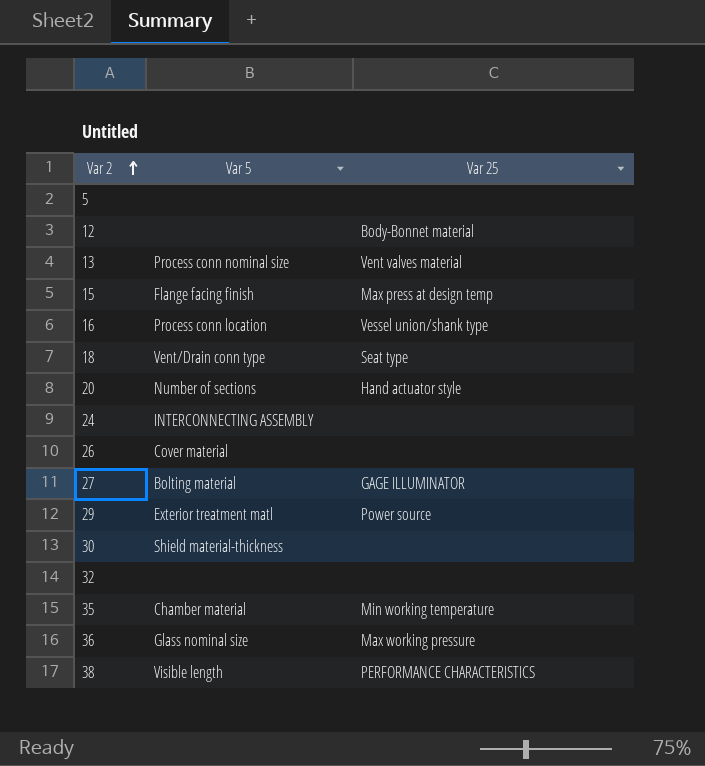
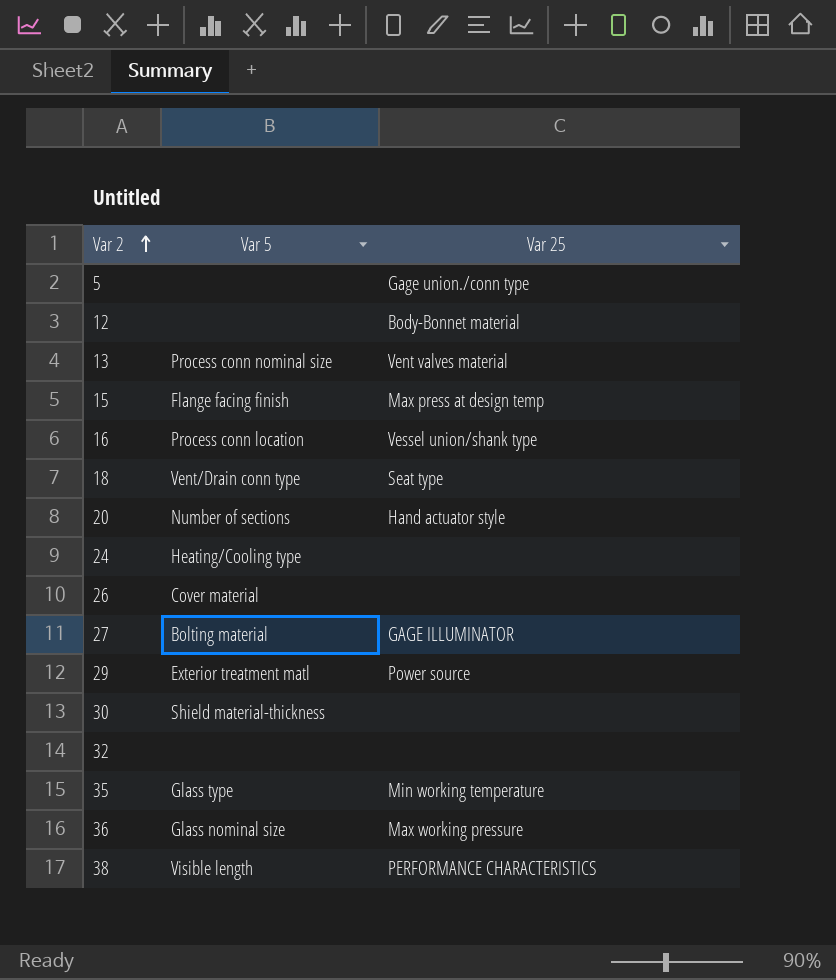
5 | Var 25: none -> Gage union./conn type
24 | Var 5: INTERCONNECTING ASSEMBLY -> Heating/Cooling type
35 | Var 5: Chamber material -> Glass type

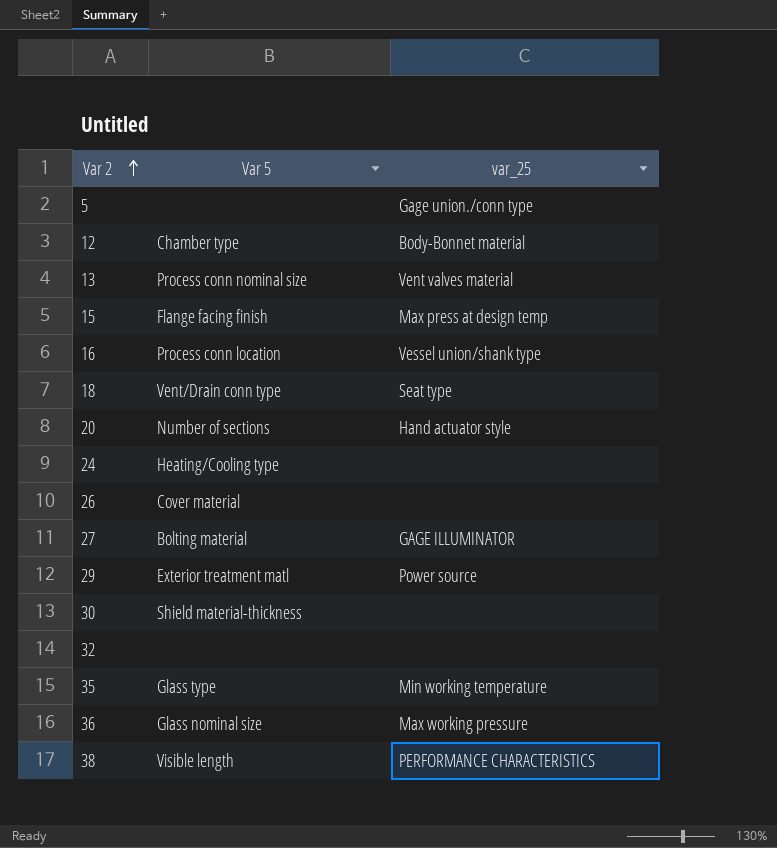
column name: Var 25 -> var_25
12 | Var 5: none -> Chamber type

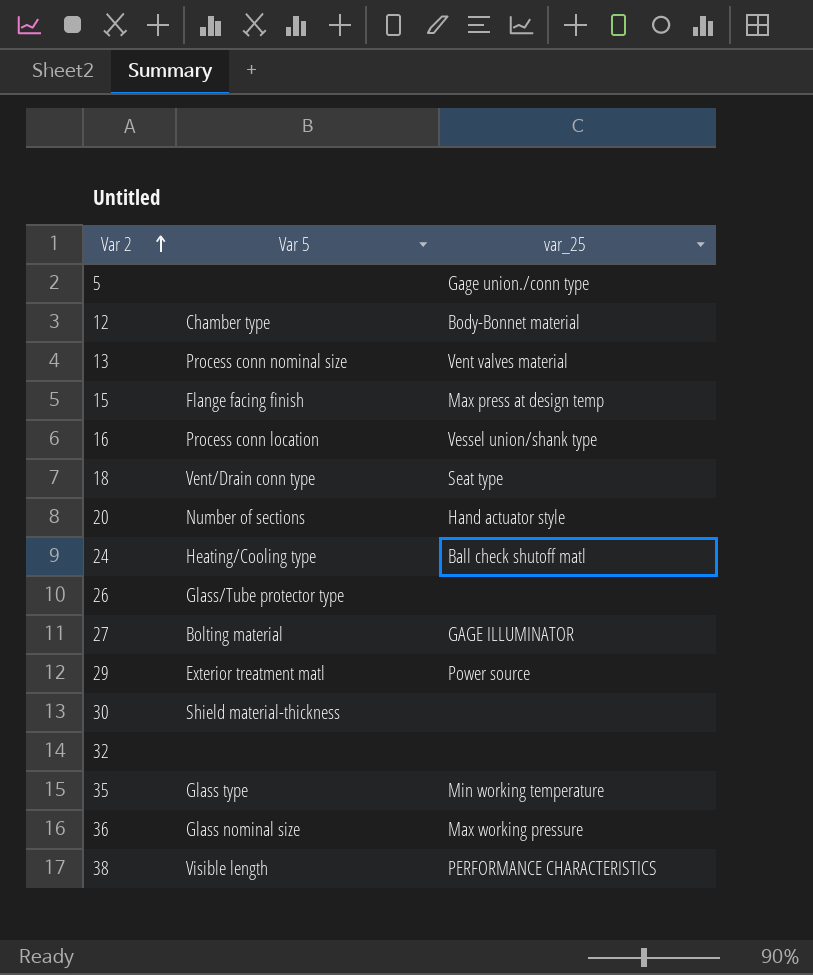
24 | var_25: none -> Ball check shutoff matl
26 | Var 5: Cover material -> Glass/Tube protector type

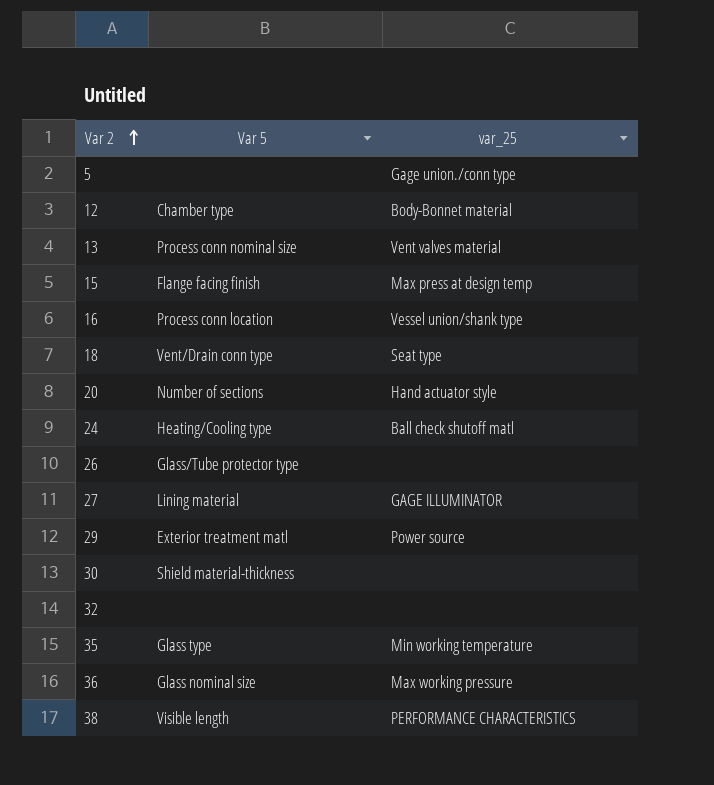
27 | Var 5: Bolting material -> Lining material

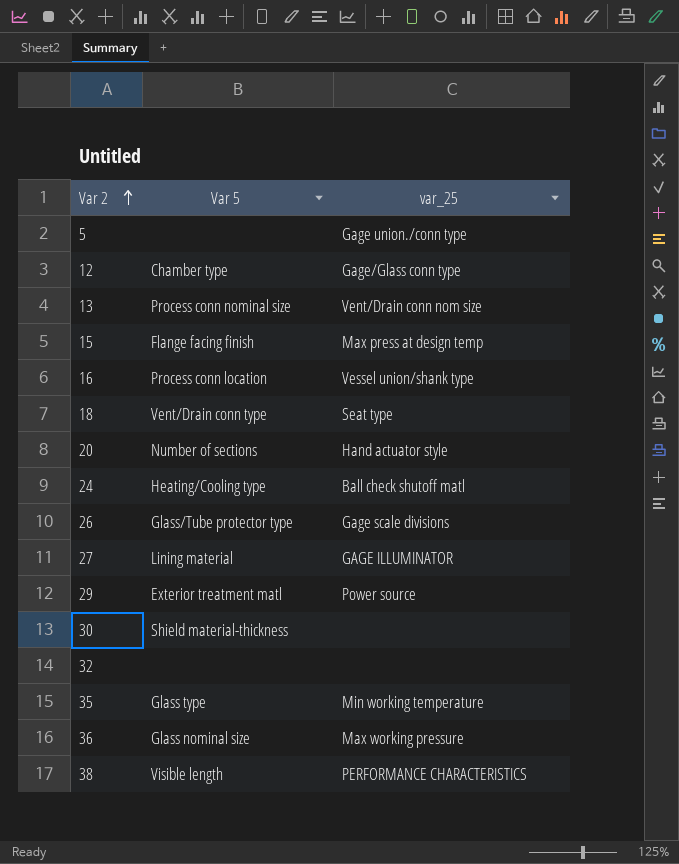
12 | var_25: Body-Bonnet material -> Gage/Glass conn type
13 | var_25: Vent valves material -> Vent/Drain conn nom size
26 | var_25: none -> Gage scale divisions

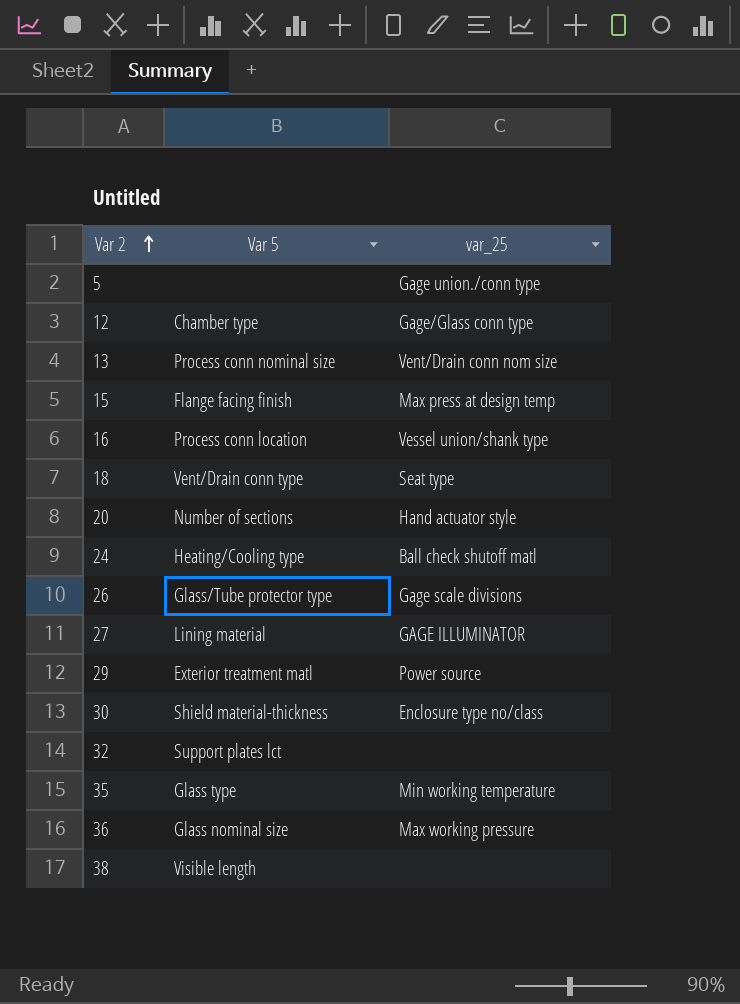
30 | var_25: none -> Enclosure type no/class
32 | Var 5: none -> Support plates lct
38 | var_25: PERFORMANCE CHARACTERISTICS -> none

